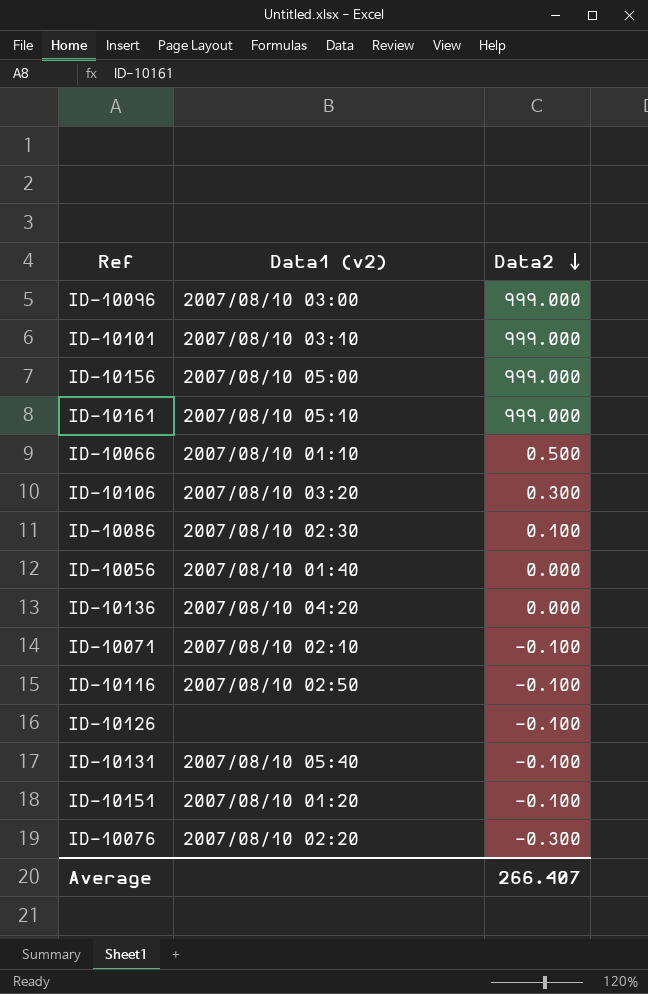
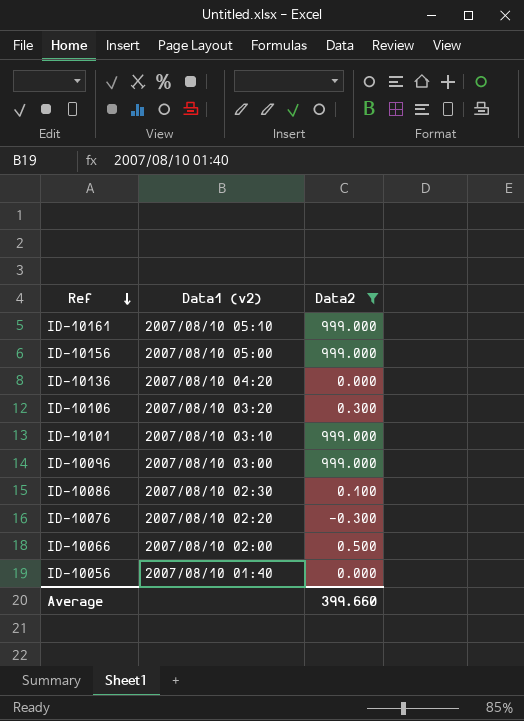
filter: none -> Data2 != -0.100
row order: Data2 descending -> Ref descending
ID-10066 | Data1 (v2): 2007/08/10 01:10 -> 2007/08/10 02:00
Average | Data2: 266.407 -> 399.660

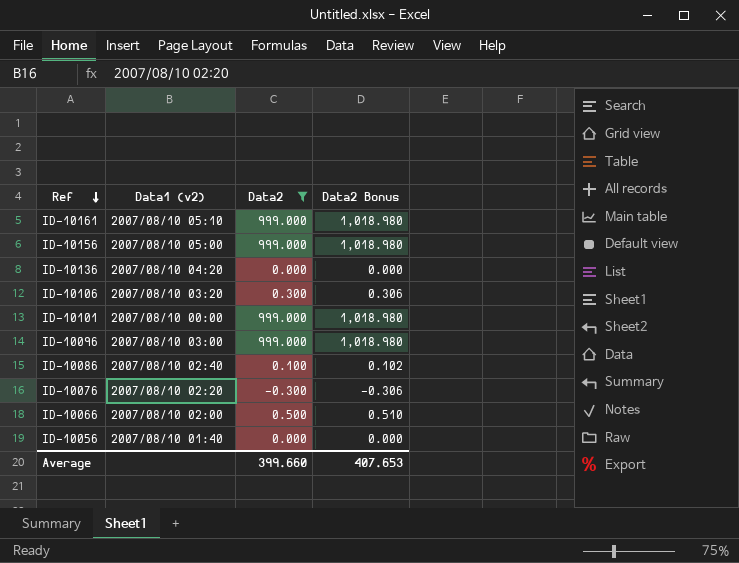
column Data2 Bonus | formula: none -> [Data2] * 1.02
ID-10101 | Data1 (v2): 2007/08/10 03:10 -> 2007/08/10 00:00
ID-10086 | Data1 (v2): 2007/08/10 02:30 -> 2007/08/10 02:40

